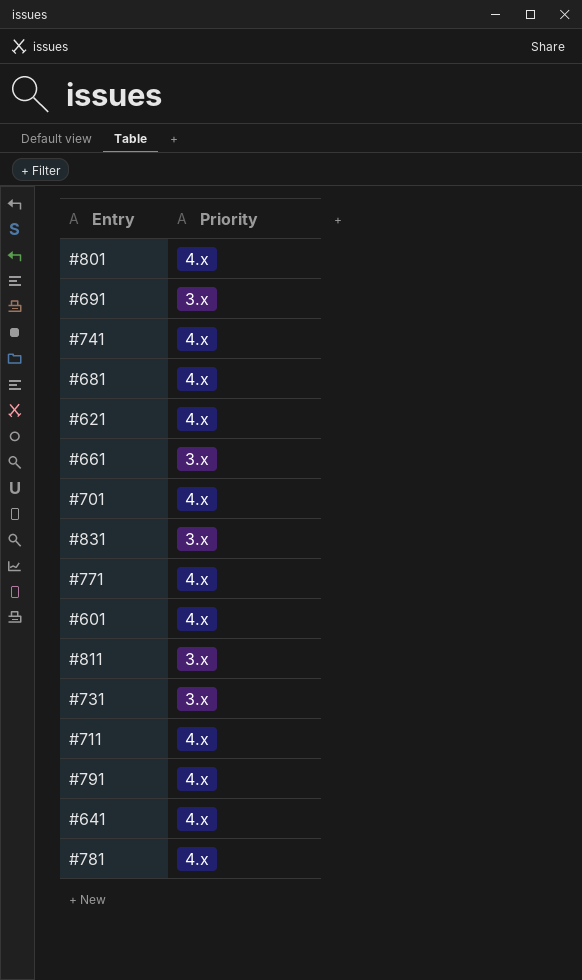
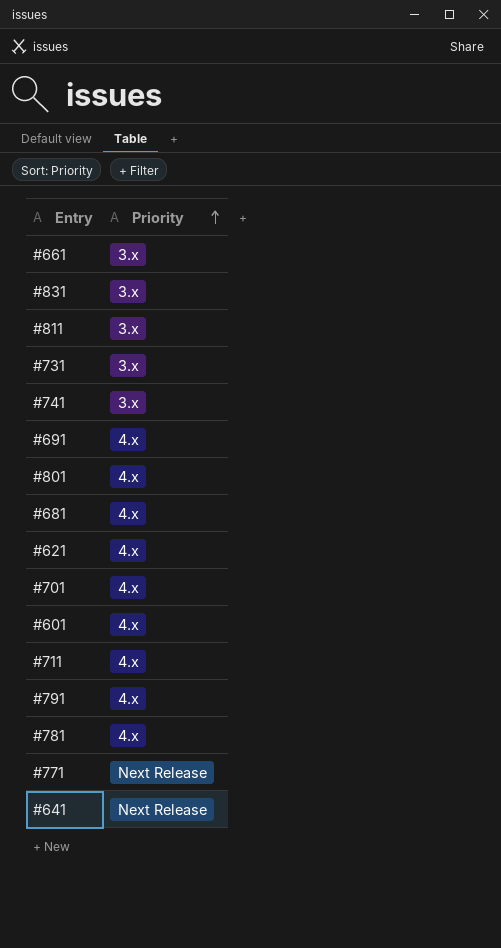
row order: none -> Priority ascending
#741 | Priority: 4.x -> 3.x
#691 | Priority: 3.x -> 4.x
#771 | Priority: 4.x -> Next Release
#641 | Priority: 4.x -> Next Release

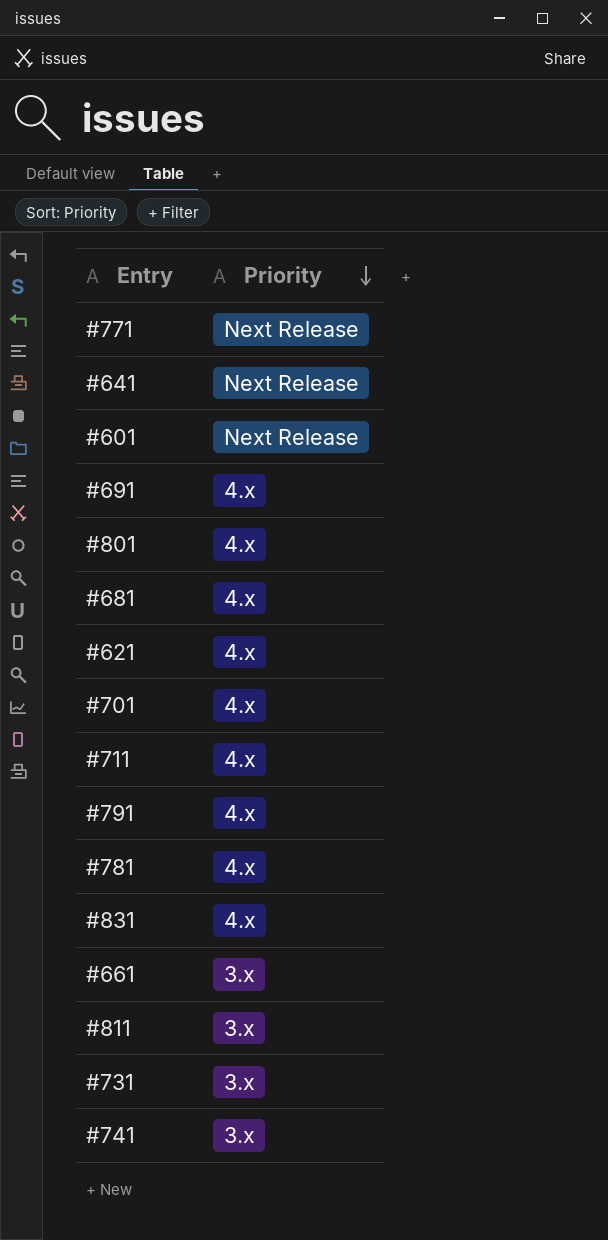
row order: Priority ascending -> Priority descending
#601 | Priority: 4.x -> Next Release
#831 | Priority: 3.x -> 4.x

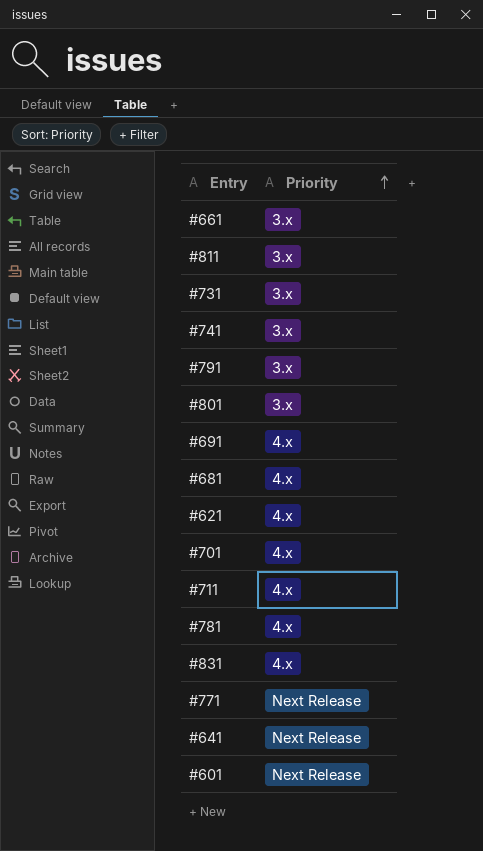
row order: Priority descending -> Priority ascending
#791 | Priority: 4.x -> 3.x
#801 | Priority: 4.x -> 3.x

